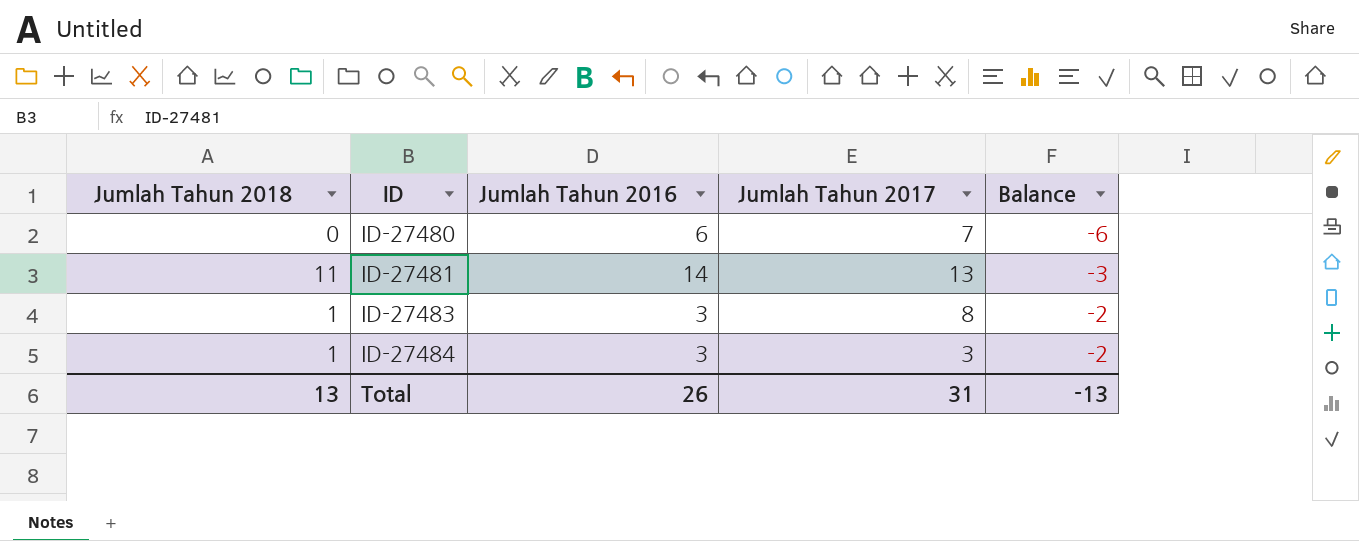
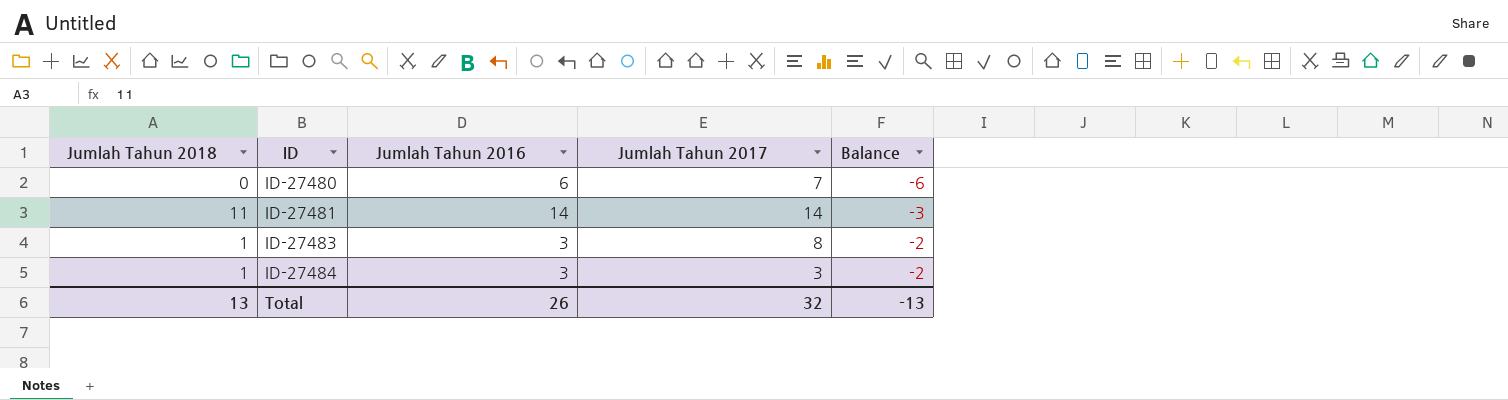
ID-27481 | Jumlah Tahun 2017: 13 -> 14
Total | Jumlah Tahun 2017: 31 -> 32

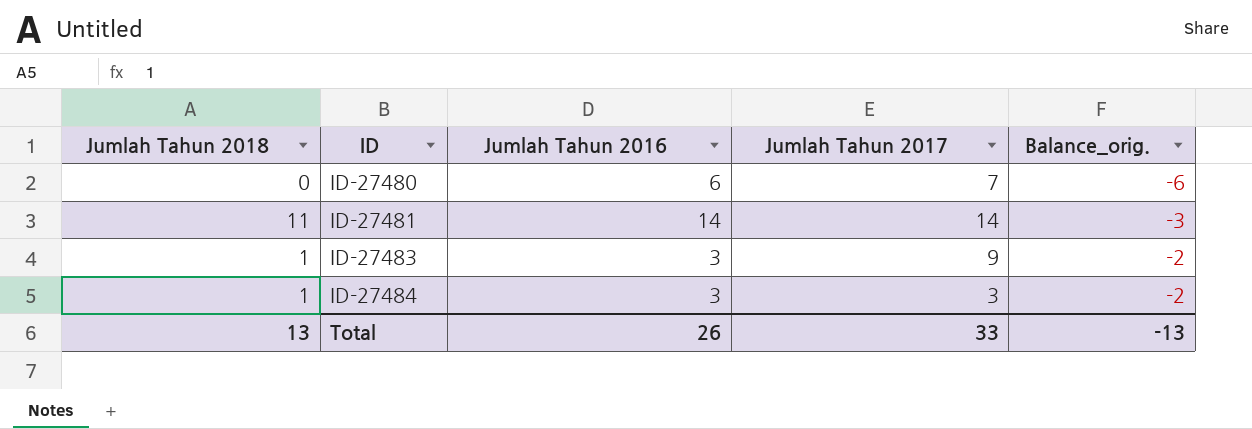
column name: Balance -> Balance_orig.
ID-27483 | Jumlah Tahun 2017: 8 -> 9
Total | Jumlah Tahun 2017: 32 -> 33

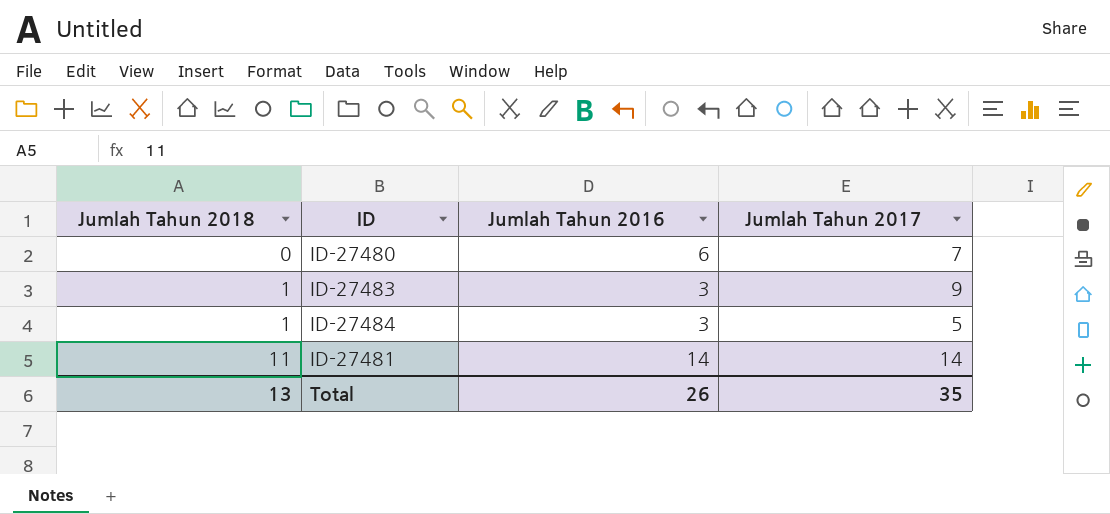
row order: ID ascending -> Jumlah Tahun 2018 ascending
column Balance_orig. | formula: [Jumlah Tahun 2018] - [Jumlah Tahun 2016] -> none
ID-27484 | Jumlah Tahun 2017: 3 -> 5
Total | Jumlah Tahun 2017: 33 -> 35

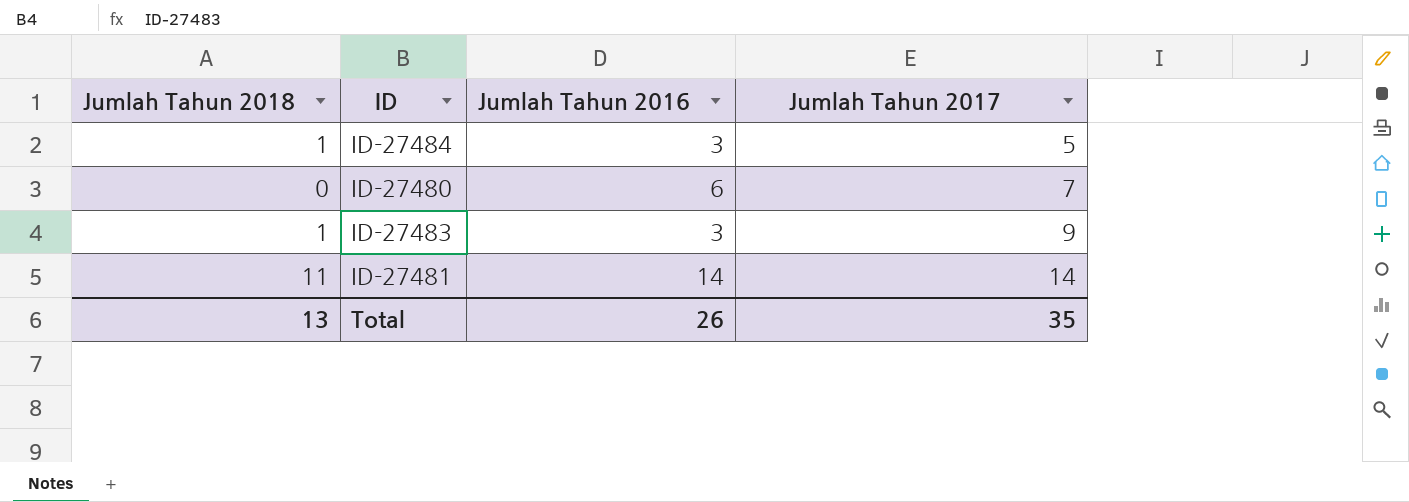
row order: Jumlah Tahun 2018 ascending -> Jumlah Tahun 2017 ascending

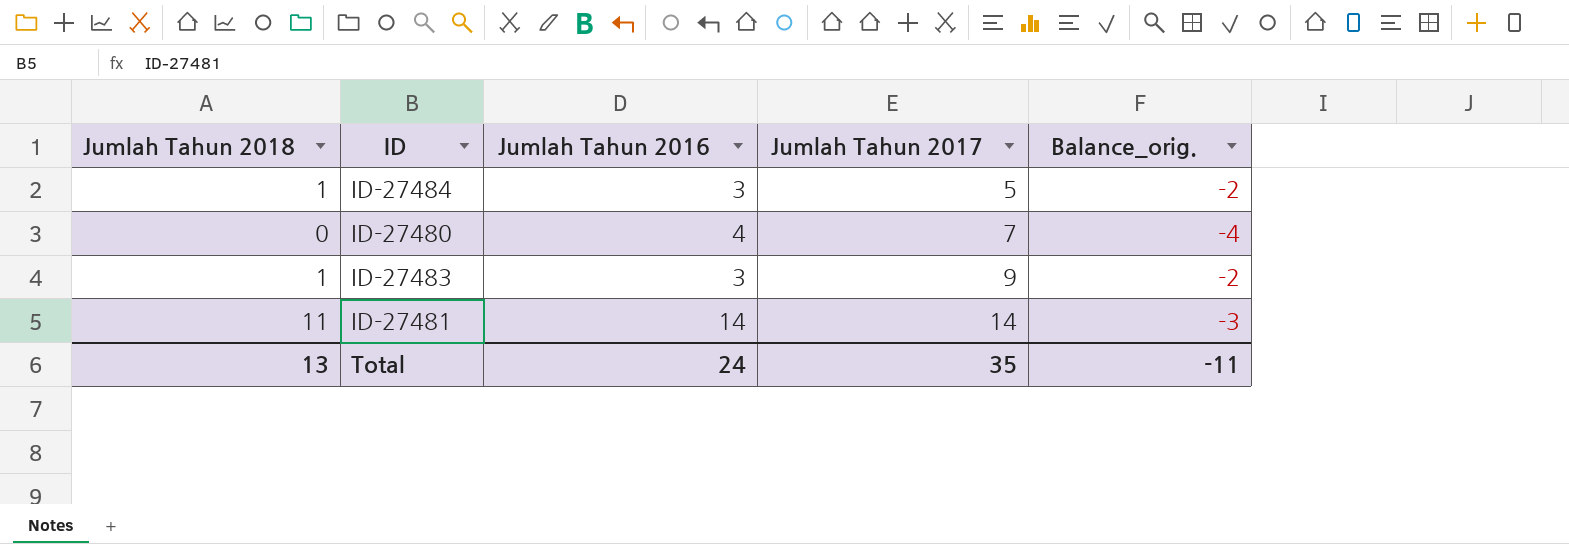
column Balance_orig. | formula: none -> [Jumlah Tahun 2018] - [Jumlah Tahun 2016]
ID-27480 | Jumlah Tahun 2016: 6 -> 4
Total | Jumlah Tahun 2016: 26 -> 24

